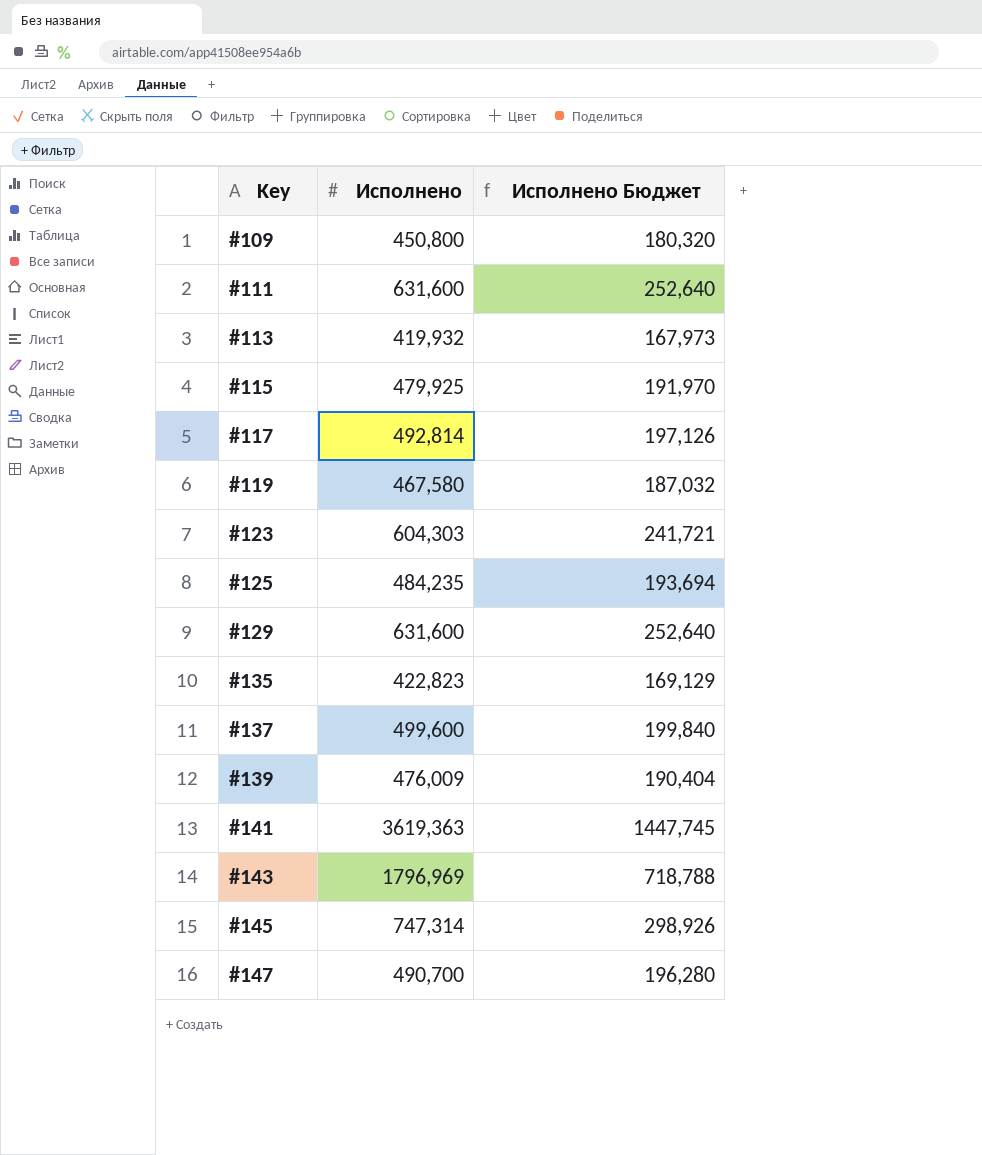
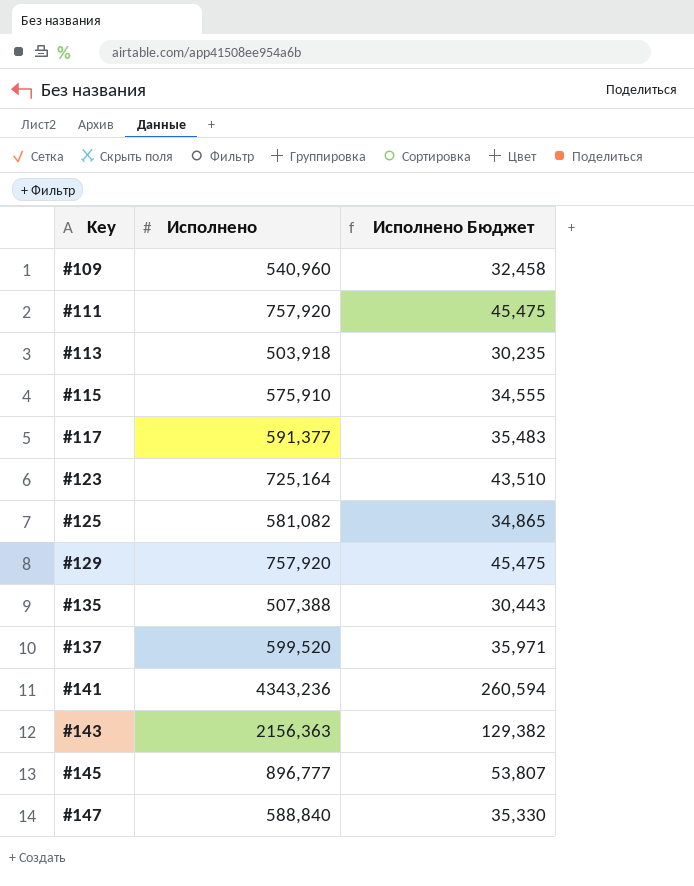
column Исполнено Бюджет | formula: [Исполнено] * 0,4 -> [Исполнено] * 0,06
row #119: 467,580 | 187,032 -> none
row #139: 476,009 | 190,404 -> none
#109 | Исполнено: 450,800 -> 540,960
#111 | Исполнено: 631,600 -> 757,920
#113 | Исполнено: 419,932 -> 503,918
#115 | Исполнено: 479,925 -> 575,910
#117 | Исполнено: 492,814 -> 591,377
#123 | Исполнено: 604,303 -> 725,164
#125 | Исполнено: 484,235 -> 581,082
#129 | Исполнено: 631,600 -> 757,920
#135 | Исполнено: 422,823 -> 507,388
#137 | Исполнено: 499,600 -> 599,520
#141 | Исполнено: 3619,363 -> 4343,236
#143 | Исполнено: 1796,969 -> 2156,363
#145 | Исполнено: 747,314 -> 896,777
#147 | Исполнено: 490,700 -> 588,840

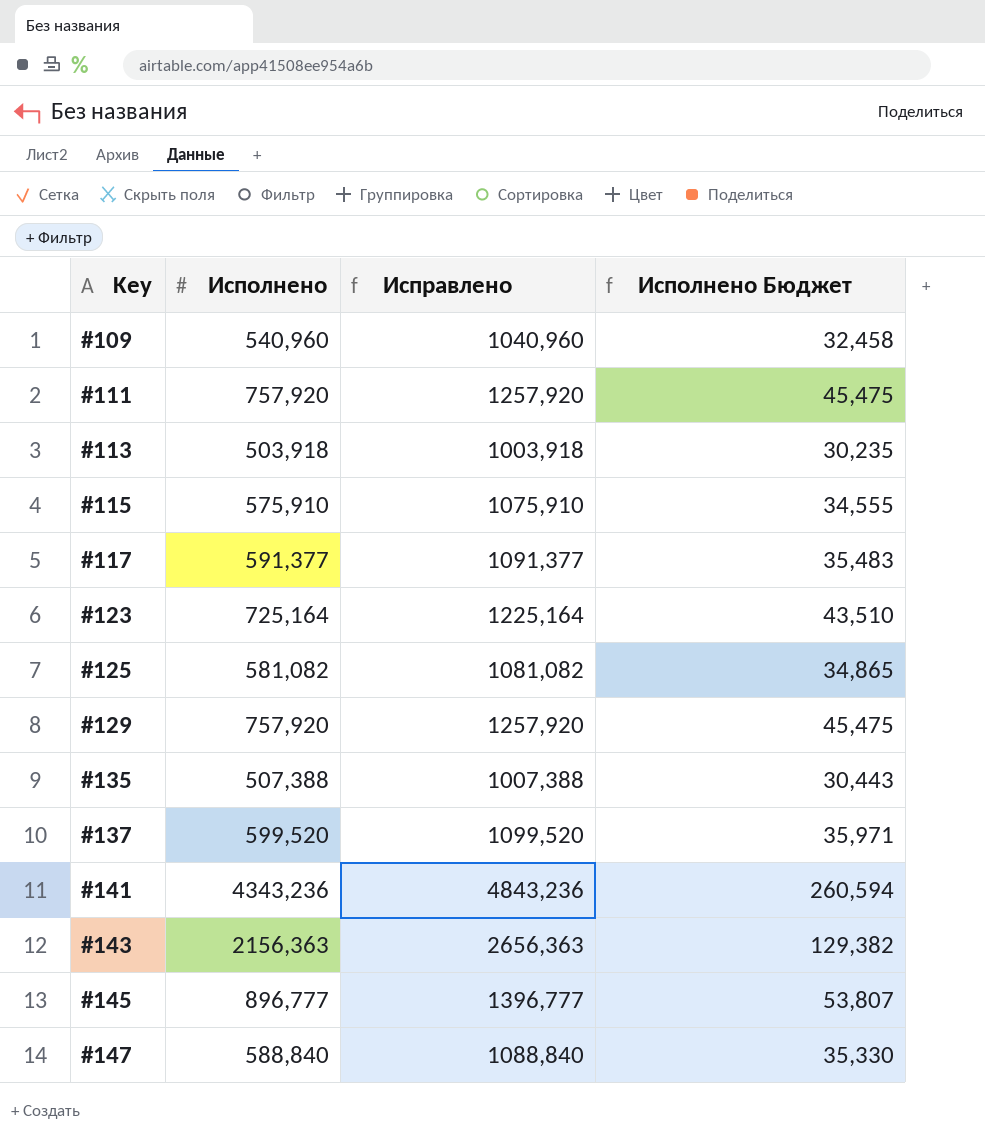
column Исправлено | formula: none -> [Исполнено] + 500

